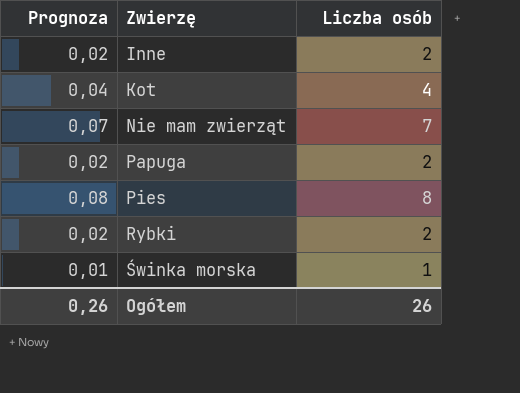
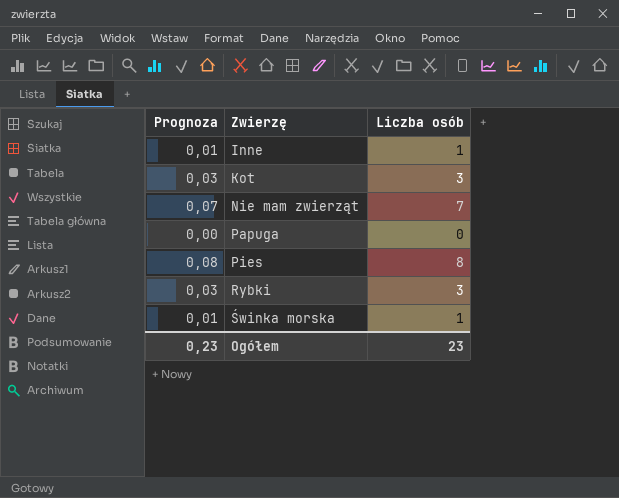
Inne | Prognoza: 0,02 -> 0,01
Inne | Liczba osób: 2 -> 1
Kot | Prognoza: 0,04 -> 0,03
Kot | Liczba osób: 4 -> 3
Papuga | Prognoza: 0,02 -> 0,00
Papuga | Liczba osób: 2 -> 0
Rybki | Prognoza: 0,02 -> 0,03
Rybki | Liczba osób: 2 -> 3
Ogółem | Prognoza: 0,26 -> 0,23
Ogółem | Liczba osób: 26 -> 23

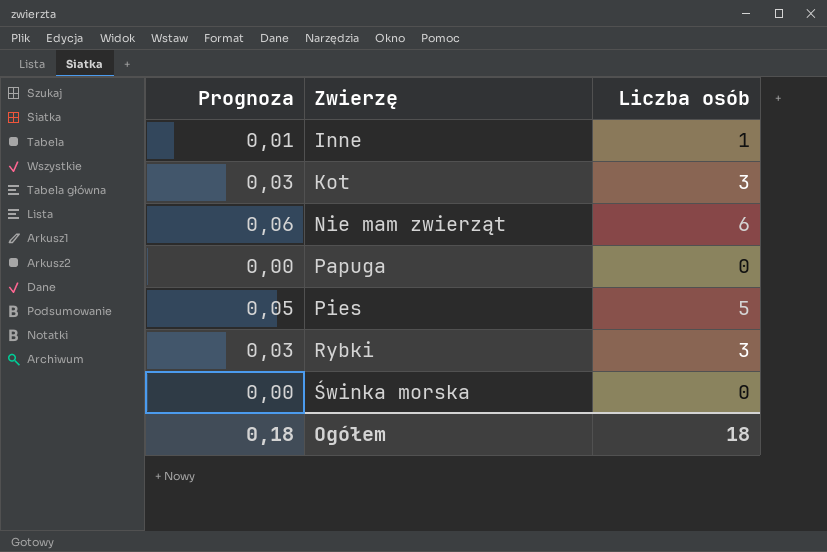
Nie mam zwierząt | Prognoza: 0,07 -> 0,06
Nie mam zwierząt | Liczba osób: 7 -> 6
Pies | Prognoza: 0,08 -> 0,05
Pies | Liczba osób: 8 -> 5
Świnka morska | Prognoza: 0,01 -> 0,00
Świnka morska | Liczba osób: 1 -> 0
Ogółem | Prognoza: 0,23 -> 0,18
Ogółem | Liczba osób: 23 -> 18

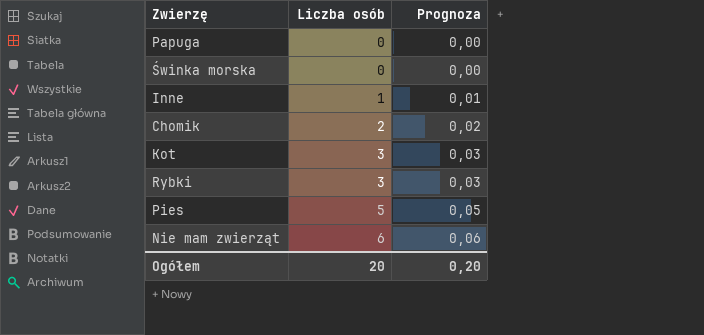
row order: Zwierzę ascending -> Liczba osób ascending
column Prognoza | position: 1 -> 3
row Chomik: none -> 2 | 0,02
Ogółem | Liczba osób: 18 -> 20
Ogółem | Prognoza: 0,18 -> 0,20

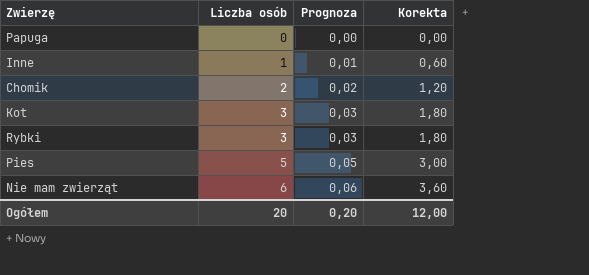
column Korekta | formula: none -> [Liczba osób] * 0,6
row Świnka morska: 0 | 0,00 -> none

